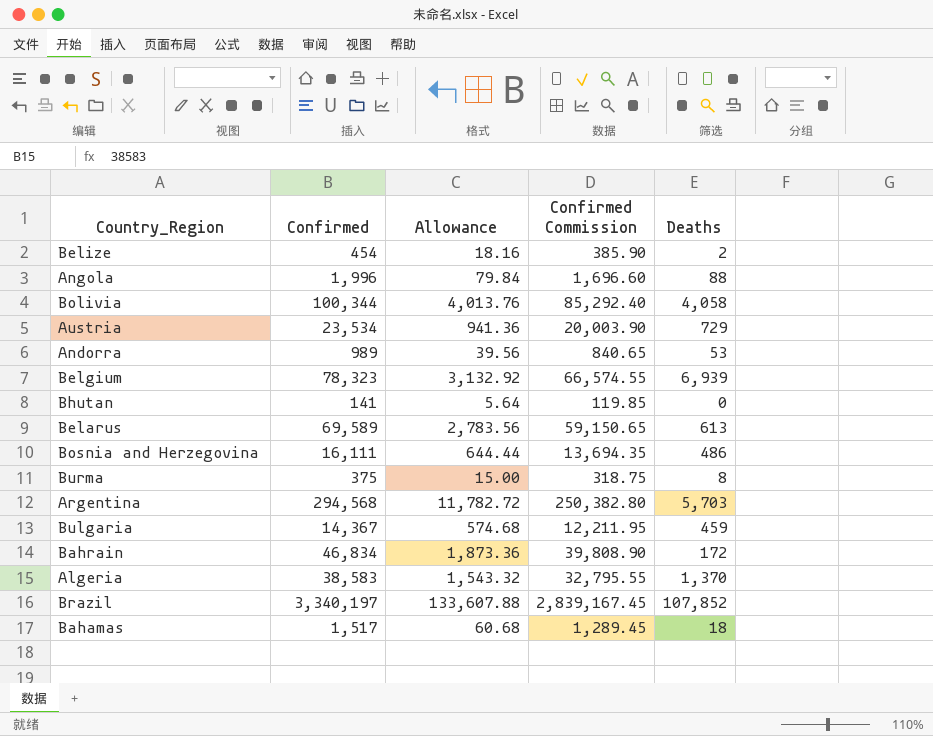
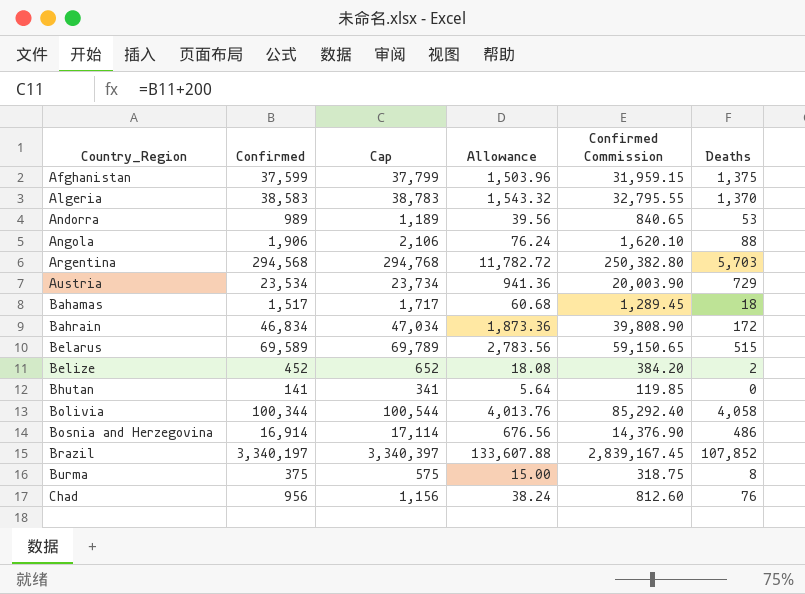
row order: none -> Country_Region ascending
column Cap | formula: none -> [Confirmed] + 200
row Belgium: 78,323 | 3,132.92 | 66,574.55 | 6,939 -> none
row Bulgaria: 14,367 | 574.68 | 12,211.95 | 459 -> none
row Afghanistan: none -> 37,599 | 37,799 | 1,503.96 | 31,959.15 | 1,375
Angola | Confirmed: 1,996 -> 1,906
Angola | Allowance: 79.84 -> 76.24
Angola | Confirmed Commission: 1,696.60 -> 1,620.10
Belarus | Deaths: 613 -> 515
Belize | Confirmed: 454 -> 452
Belize | Allowance: 18.16 -> 18.08
Belize | Confirmed Commission: 385.90 -> 384.20
Bosnia and Herzegovina | Confirmed: 16,111 -> 16,914
Bosnia and Herzegovina | Allowance: 644.44 -> 676.56
Bosnia and Herzegovina | Confirmed Commission: 13,694.35 -> 14,376.90
row Chad: none -> 956 | 1,156 | 38.24 | 812.60 | 76

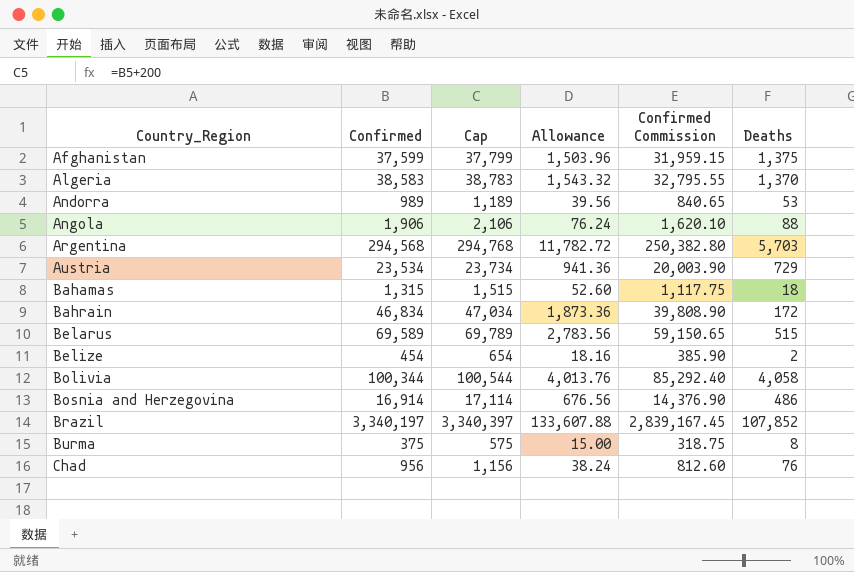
row Bhutan: 141 | 341 | 5.64 | 119.85 | 0 -> none
Bahamas | Confirmed: 1,517 -> 1,315
Bahamas | Cap: 1,717 -> 1,515
Bahamas | Allowance: 60.68 -> 52.60
Bahamas | Confirmed Commission: 1,289.45 -> 1,117.75
Belize | Confirmed: 452 -> 454
Belize | Cap: 652 -> 654
Belize | Allowance: 18.08 -> 18.16
Belize | Confirmed Commission: 384.20 -> 385.90

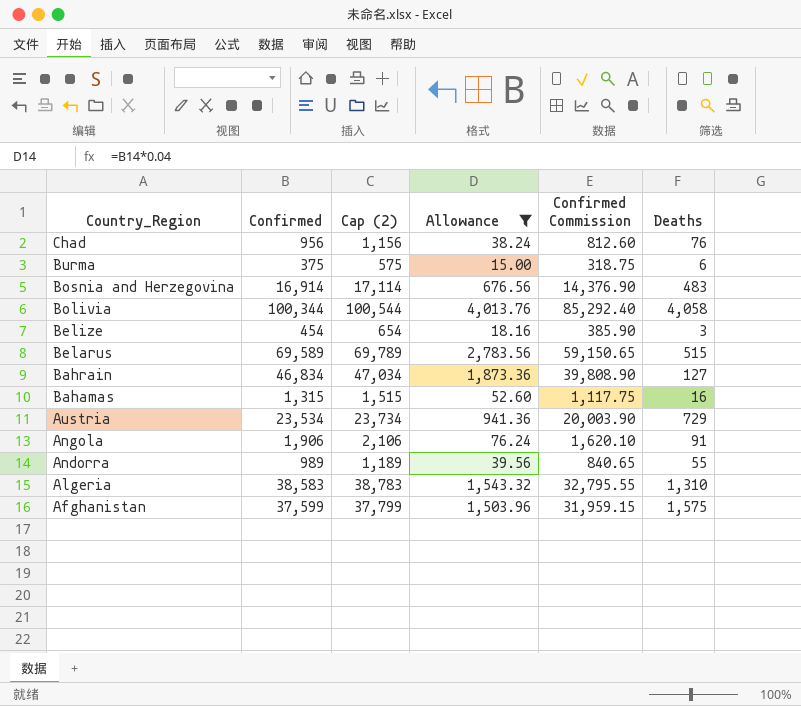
filter: none -> Allowance <= 4,013.76
row order: Country_Region ascending -> Country_Region descending
column name: Cap -> Cap (2)
Burma | Deaths: 8 -> 6
Bosnia and Herzegovina | Deaths: 486 -> 483
Belize | Deaths: 2 -> 3
Bahrain | Deaths: 172 -> 127
Bahamas | Deaths: 18 -> 16
Angola | Deaths: 88 -> 91
Andorra | Deaths: 53 -> 55
Algeria | Deaths: 1,370 -> 1,310
Afghanistan | Deaths: 1,375 -> 1,575

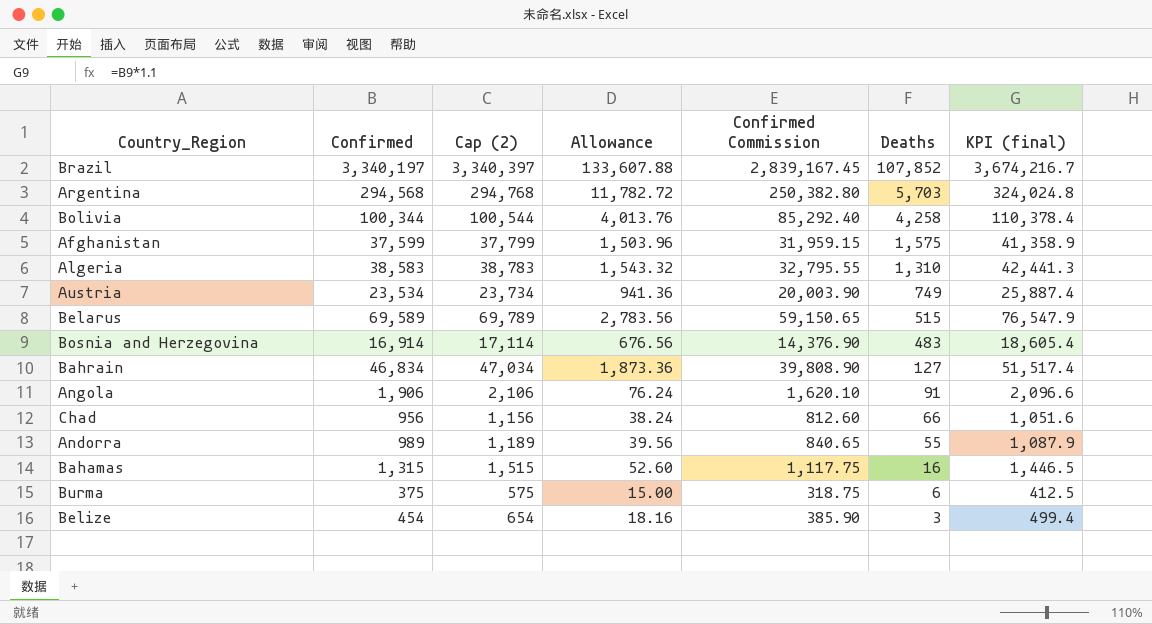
filter: Allowance <= 4,013.76 -> none
row order: Country_Region descending -> Deaths descending
column KPI (final) | formula: none -> [Confirmed] * 1.1
Bolivia | Deaths: 4,058 -> 4,258
Austria | Deaths: 729 -> 749
Chad | Deaths: 76 -> 66

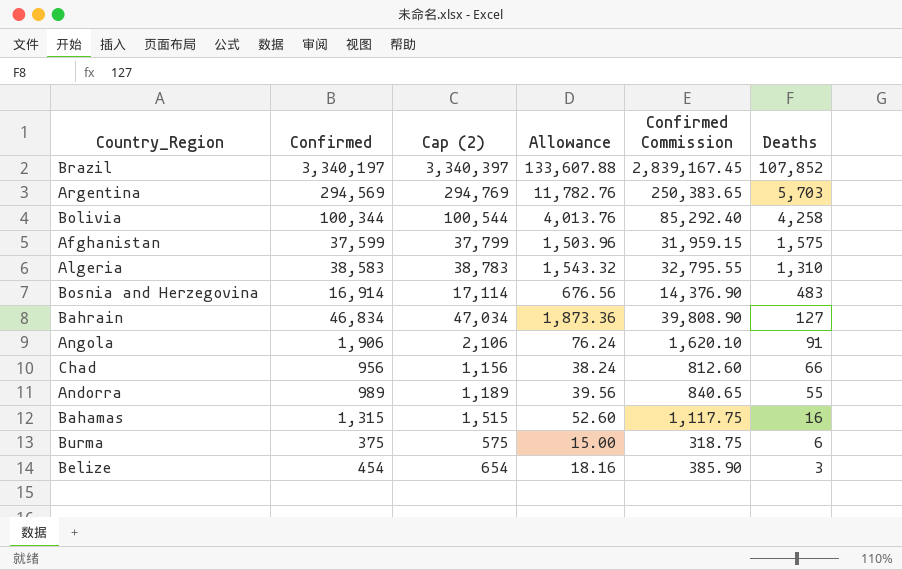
column KPI (final) | formula: [Confirmed] * 1.1 -> none
row Austria: 23,534 | 23,734 | 941.36 | 20,003.90 | 749 | 25,887.4 -> none
row Belarus: 69,589 | 69,789 | 2,783.56 | 59,150.65 | 515 | 76,547.9 -> none
Argentina | Confirmed: 294,568 -> 294,569
Argentina | Cap (2): 294,768 -> 294,769
Argentina | Allowance: 11,782.72 -> 11,782.76
Argentina | Confirmed Commission: 250,382.80 -> 250,383.65

